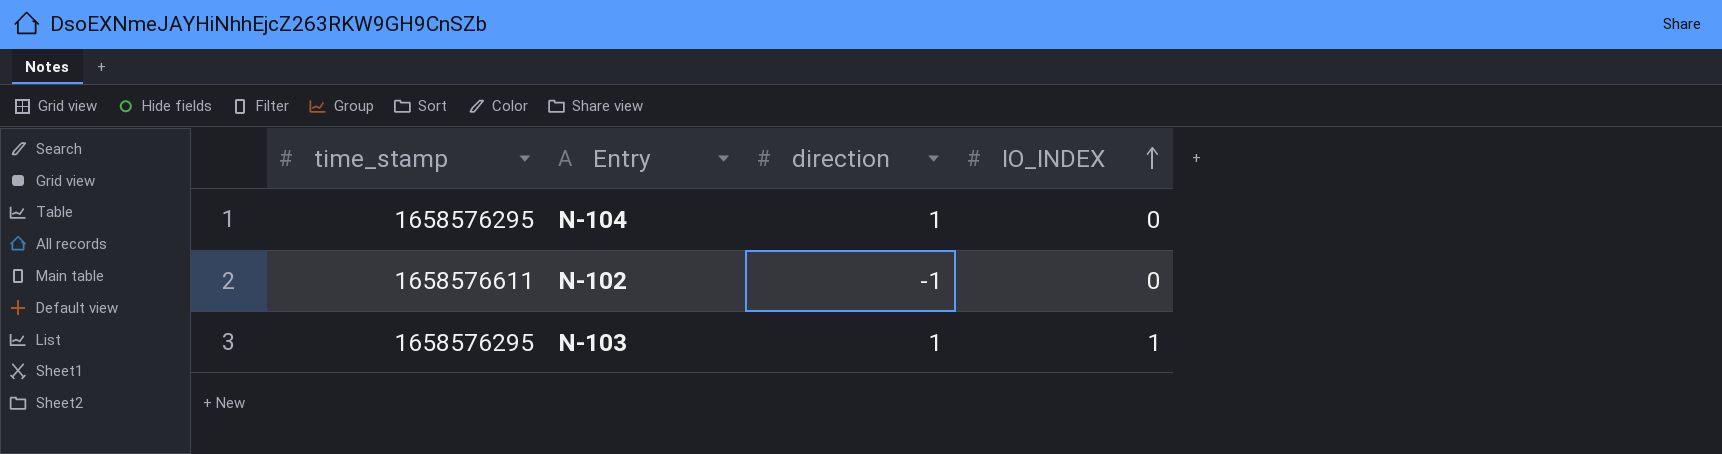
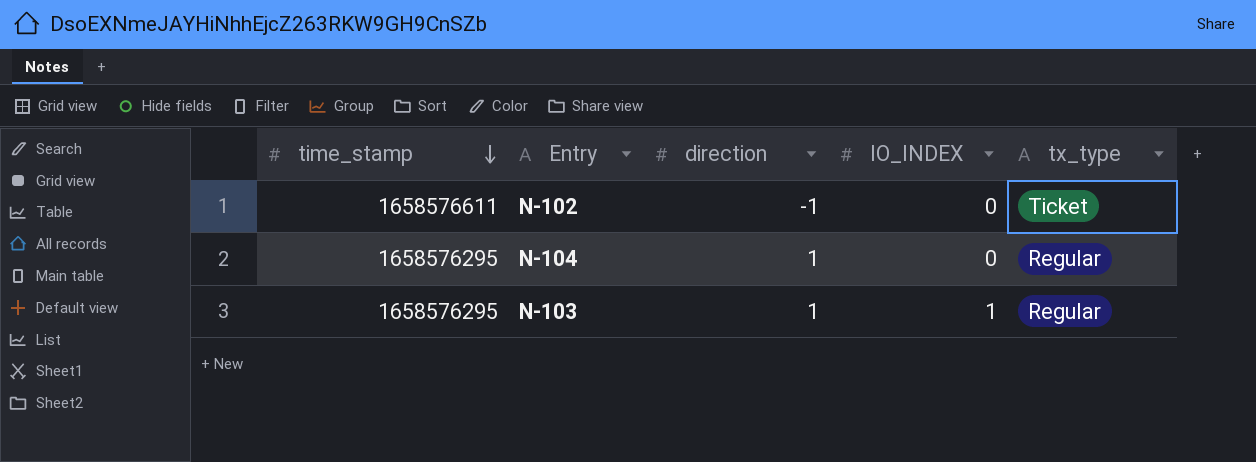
row order: IO_INDEX ascending -> time_stamp descending
column tx_type | position: none -> 5

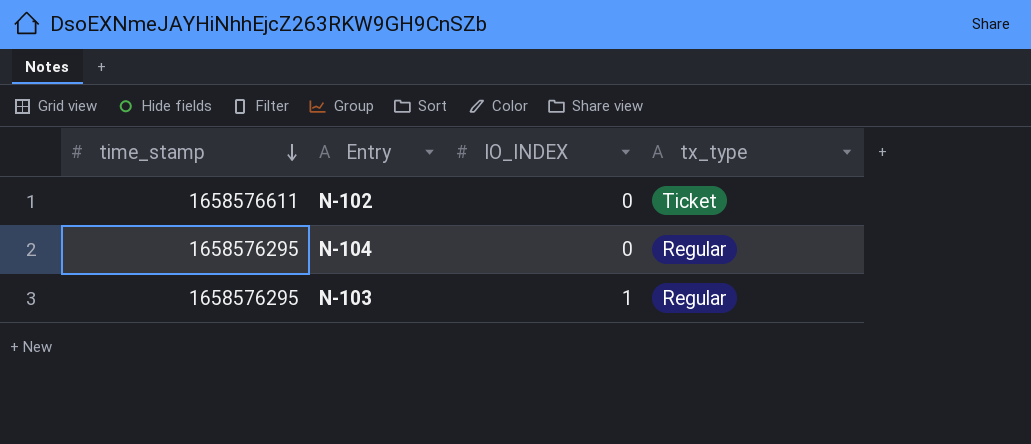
column direction | position: 3 -> none

